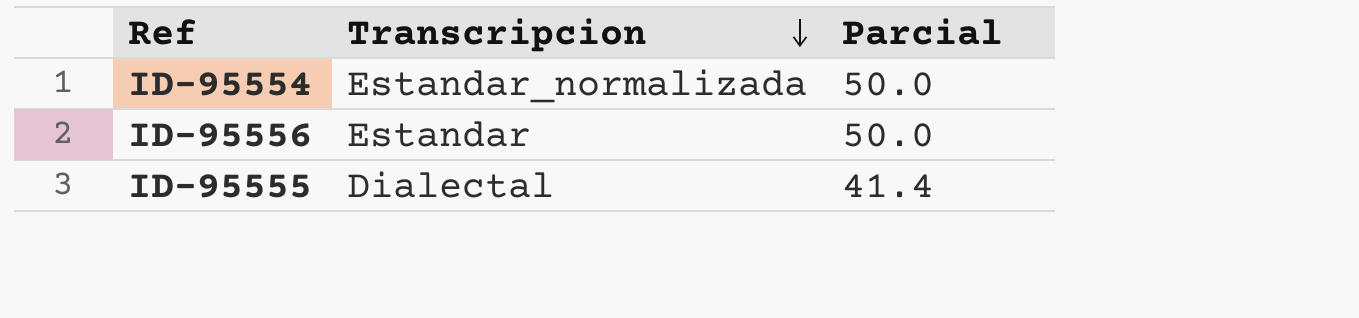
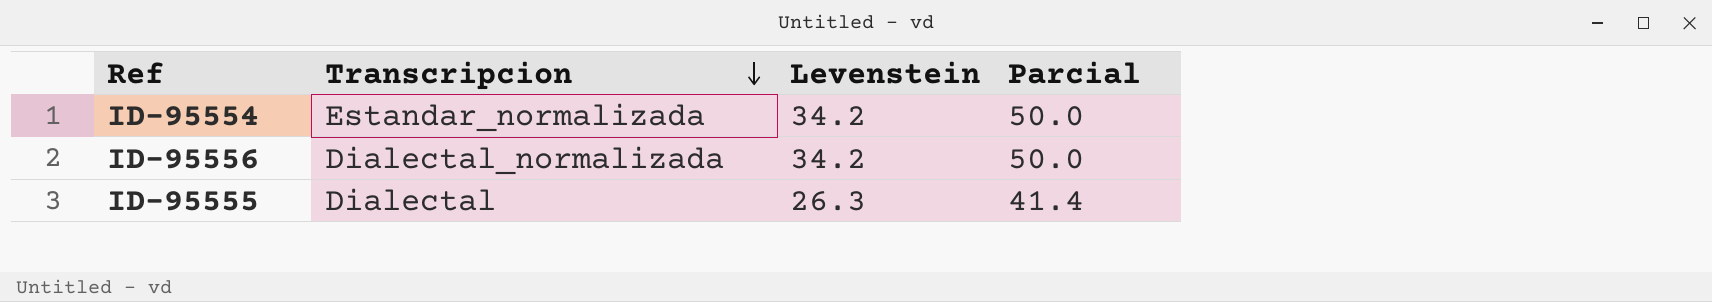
column Levenstein | position: none -> 3
ID-95556 | Transcripcion: Estandar -> Dialectal_normalizada

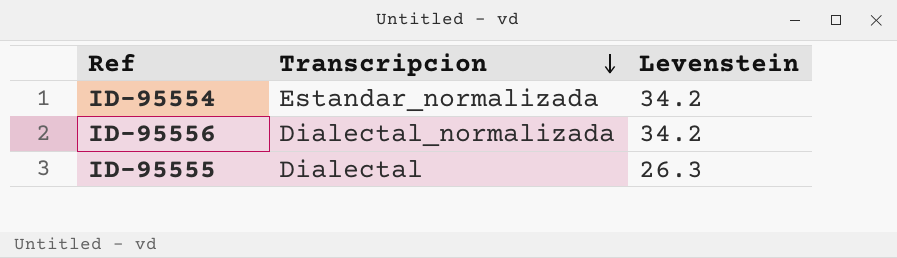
column Parcial | position: 4 -> none

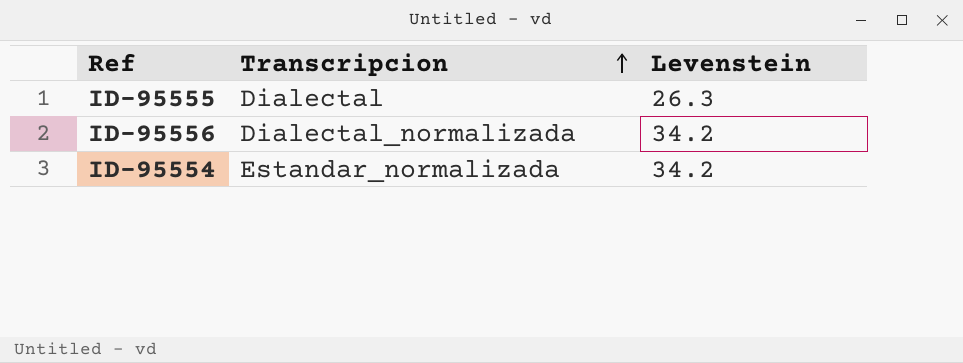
row order: Transcripcion descending -> Transcripcion ascending

